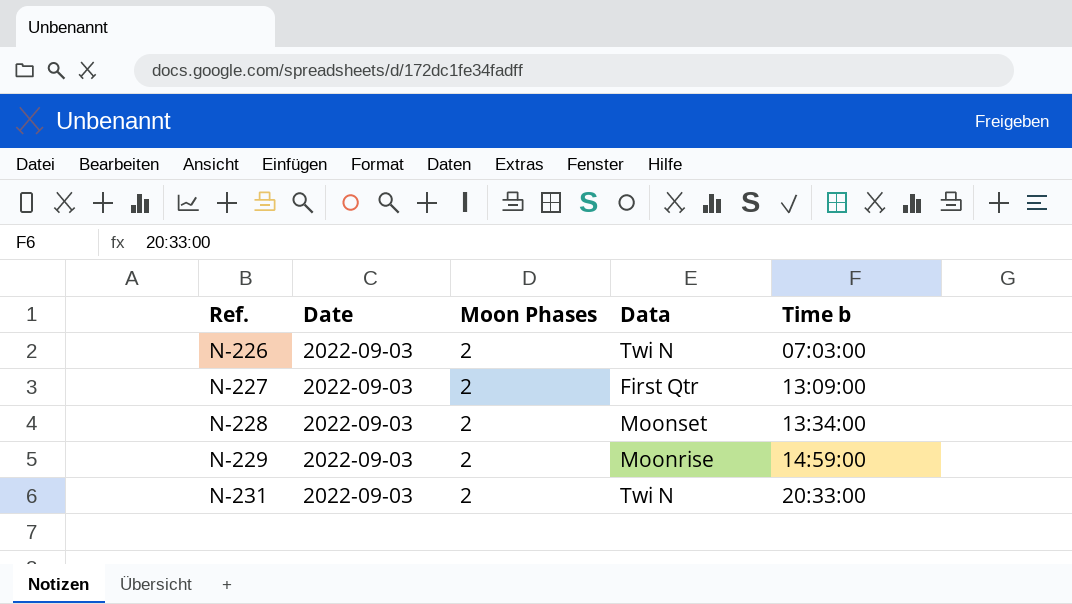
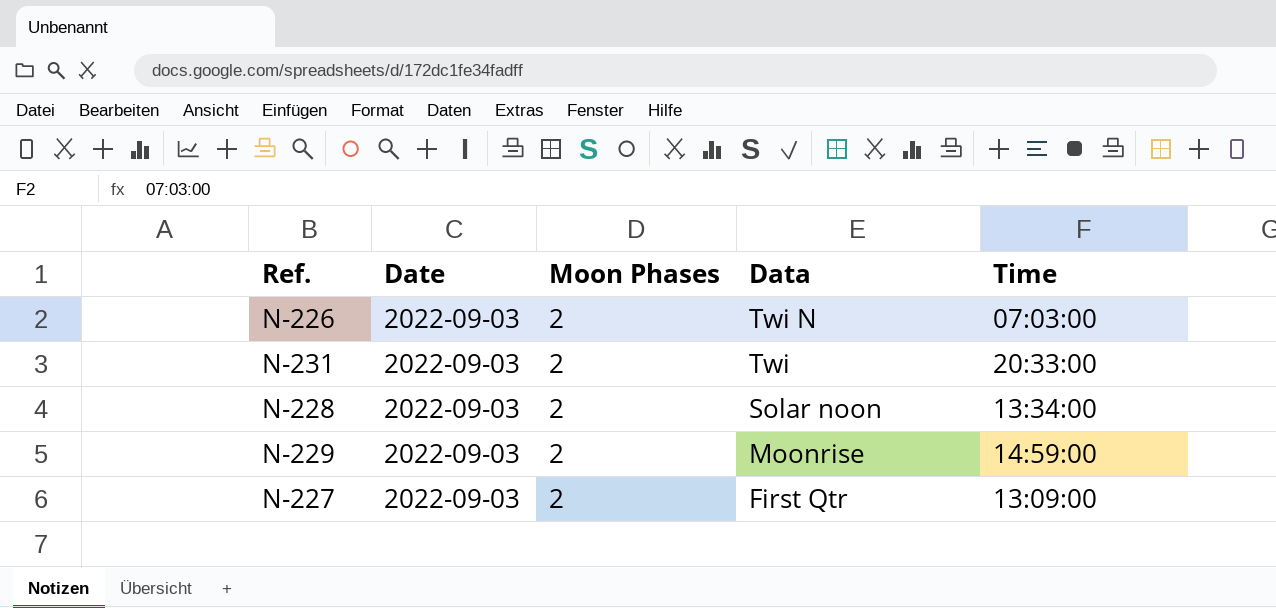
row order: Ref. ascending -> Data descending
column name: Time b -> Time
N-231 | Data: Twi N -> Twi
N-228 | Data: Moonset -> Solar noon

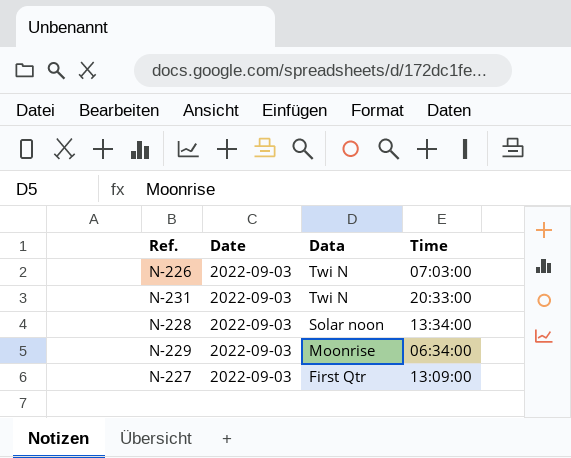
column Moon Phases | position: 3 -> none
N-231 | Data: Twi -> Twi N
N-229 | Time: 14:59:00 -> 06:34:00

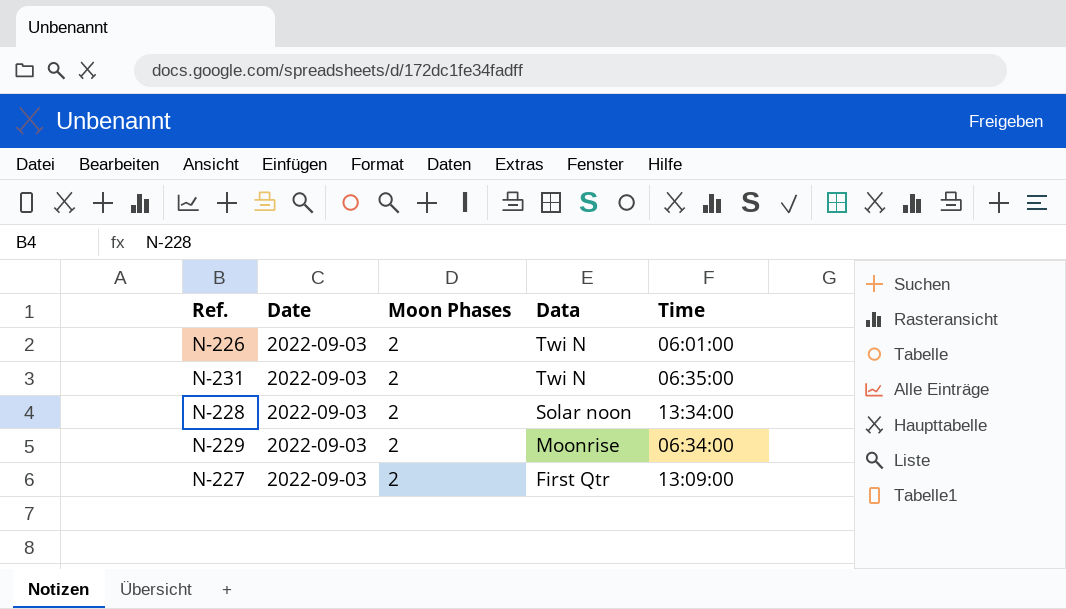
column Moon Phases | position: none -> 3
N-226 | Time: 07:03:00 -> 06:01:00
N-231 | Time: 20:33:00 -> 06:35:00

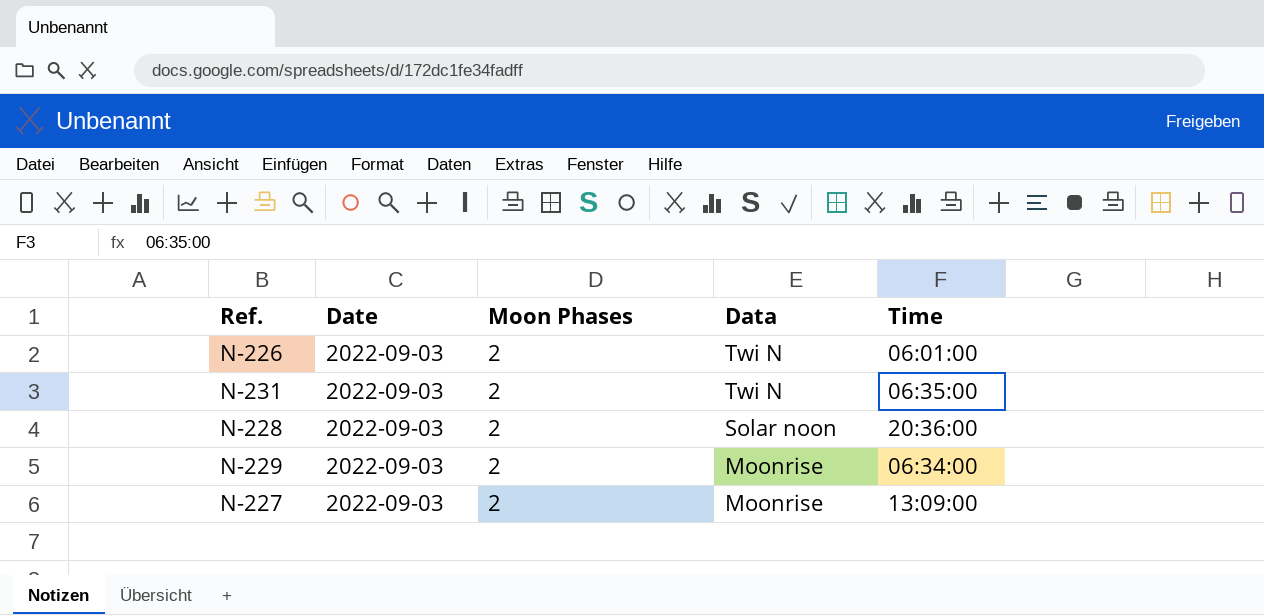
N-228 | Time: 13:34:00 -> 20:36:00
N-227 | Data: First Qtr -> Moonrise

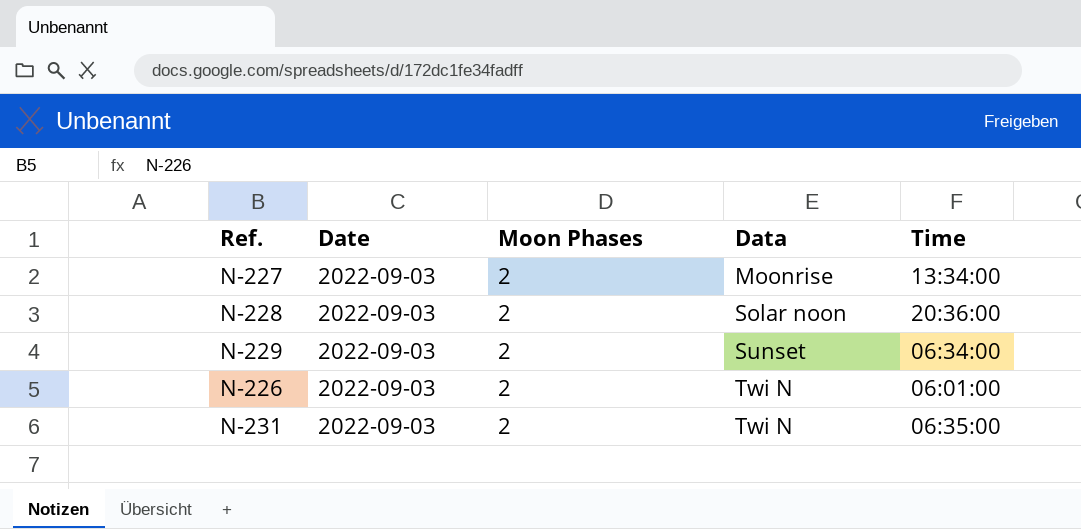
row order: Data descending -> Data ascending
N-227 | Time: 13:09:00 -> 13:34:00
N-229 | Data: Moonrise -> Sunset

